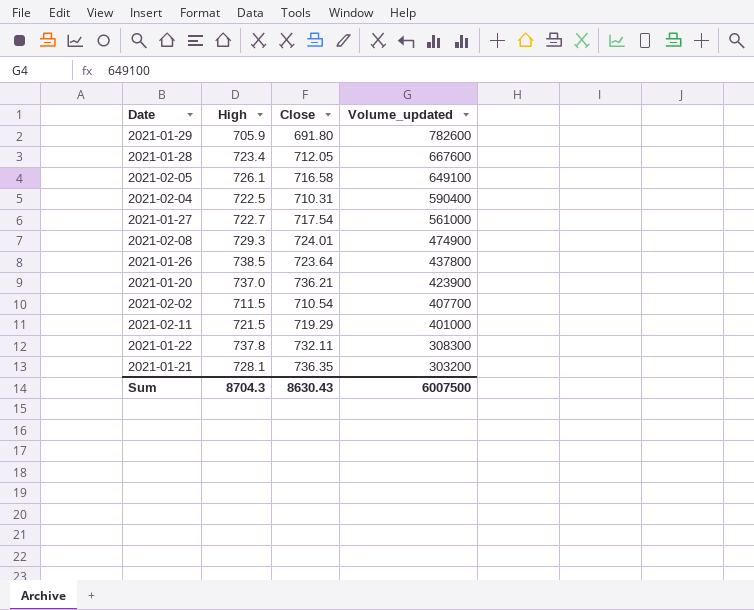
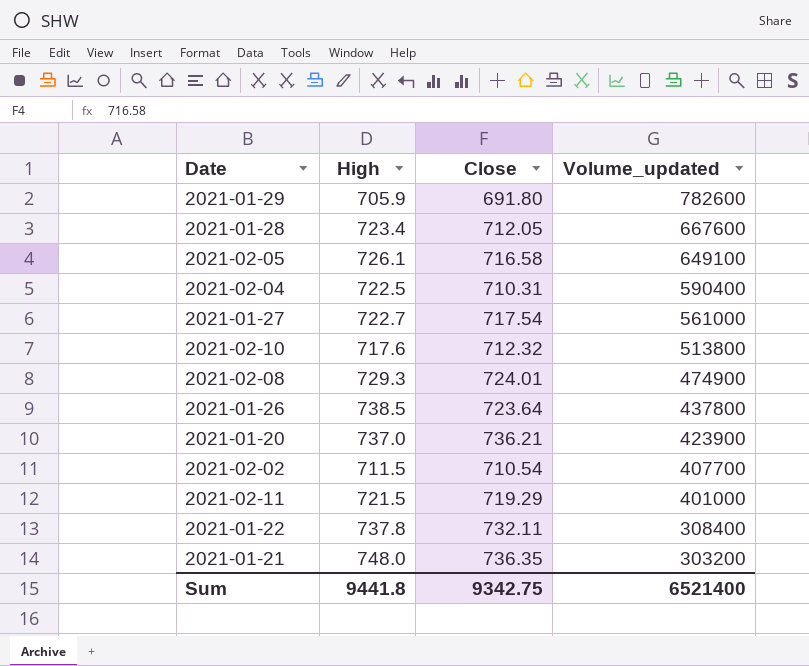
row 2021-02-10: none -> 717.6 | 712.32 | 513800
2021-01-22 | Volume_updated: 308300 -> 308400
2021-01-21 | High: 728.1 -> 748.0
Sum | High: 8704.3 -> 9441.8
Sum | Close: 8630.43 -> 9342.75
Sum | Volume_updated: 6007500 -> 6521400

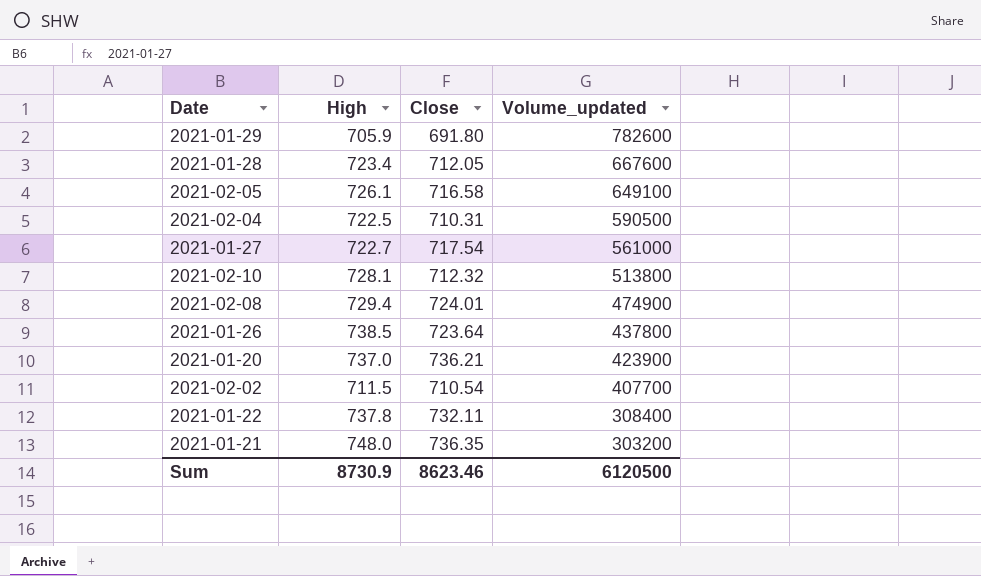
row 2021-02-11: 721.5 | 719.29 | 401000 -> none
2021-02-04 | Volume_updated: 590400 -> 590500
2021-02-10 | High: 717.6 -> 728.1
2021-02-08 | High: 729.3 -> 729.4
Sum | High: 9441.8 -> 8730.9
Sum | Close: 9342.75 -> 8623.46
Sum | Volume_updated: 6521400 -> 6120500

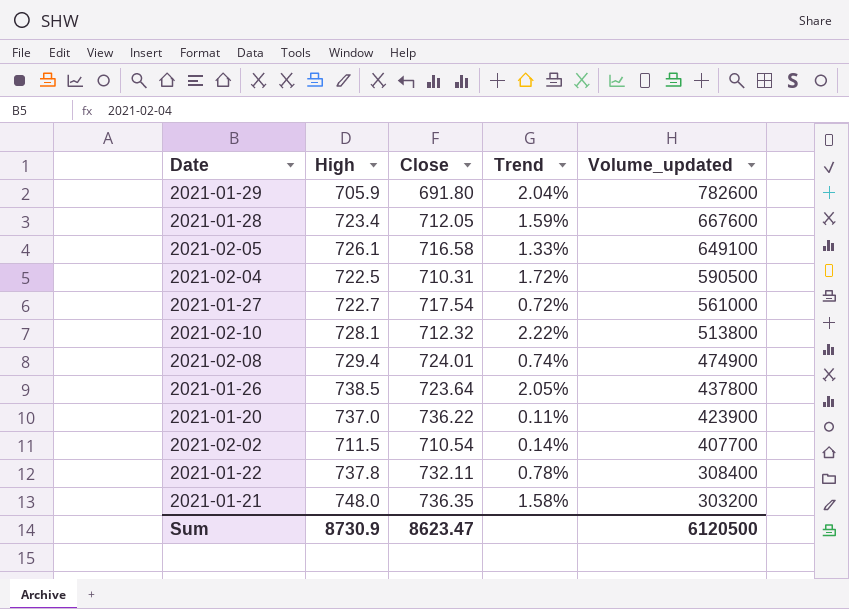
column Trend | formula: none -> ([High] - [Close]) / [Close]
2021-01-20 | Close: 736.21 -> 736.22
Sum | Close: 8623.46 -> 8623.47

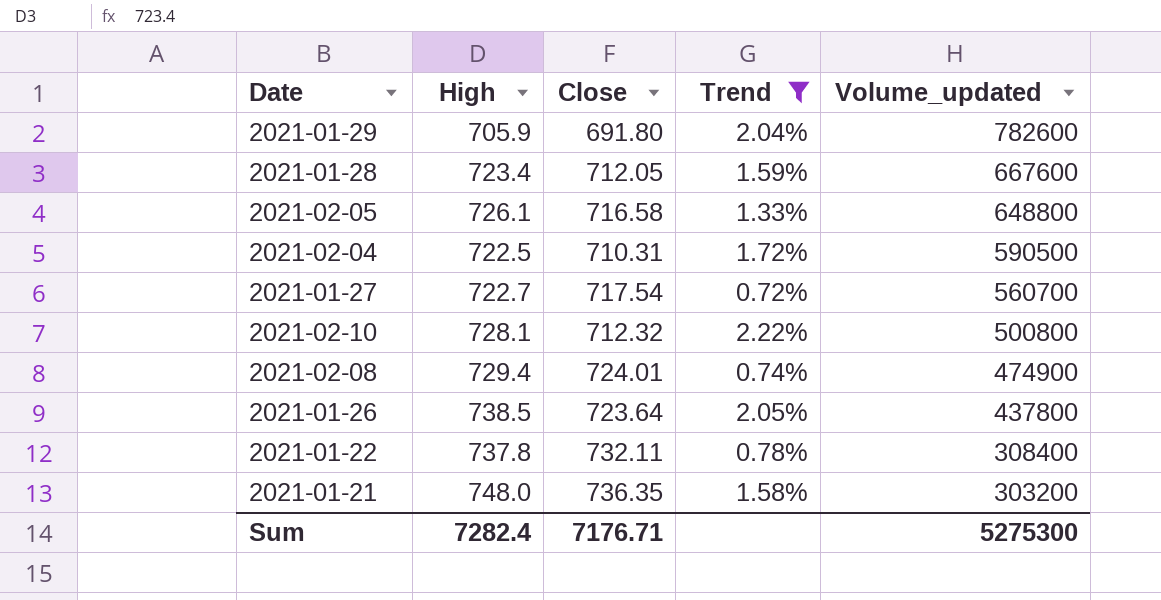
filter: none -> Trend >= 0.72%
2021-02-05 | Volume_updated: 649100 -> 648800
2021-01-27 | Volume_updated: 561000 -> 560700
2021-02-10 | Volume_updated: 513800 -> 500800
Sum | High: 8730.9 -> 7282.4
Sum | Close: 8623.47 -> 7176.71
Sum | Volume_updated: 6120500 -> 5275300

